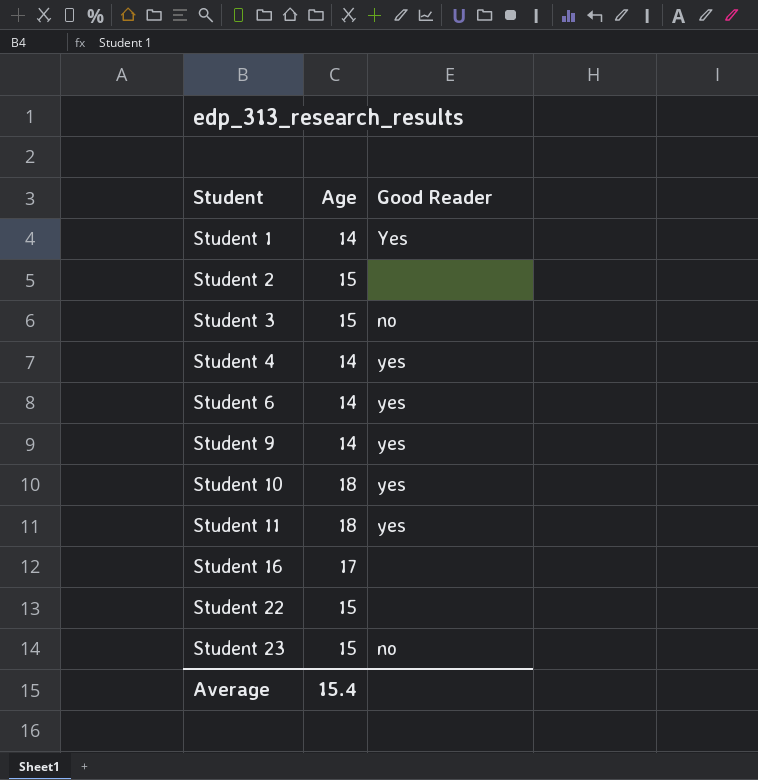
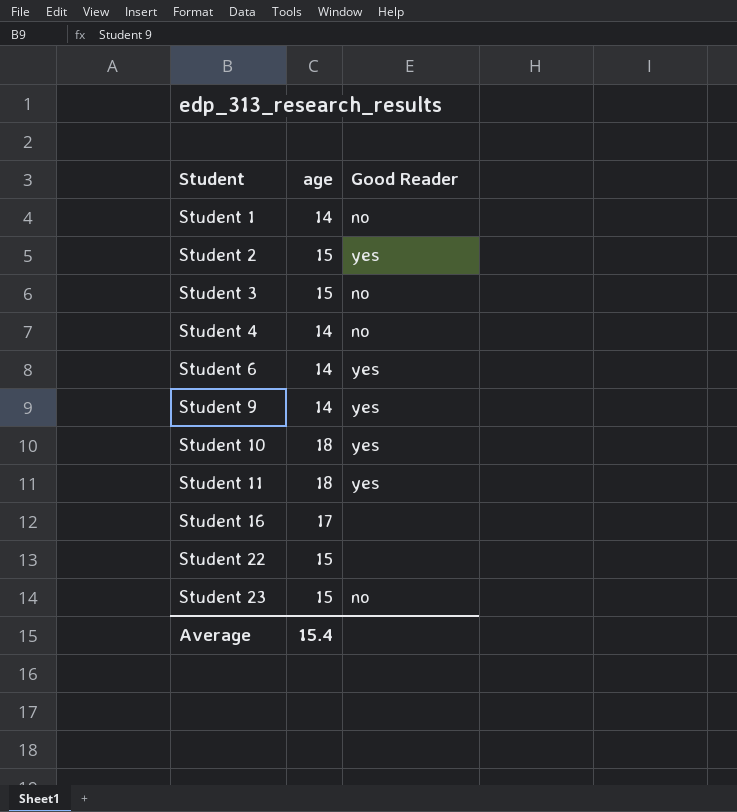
column name: Age -> age
Student 1 | Good Reader: Yes -> no
Student 2 | Good Reader: none -> yes
Student 4 | Good Reader: yes -> no

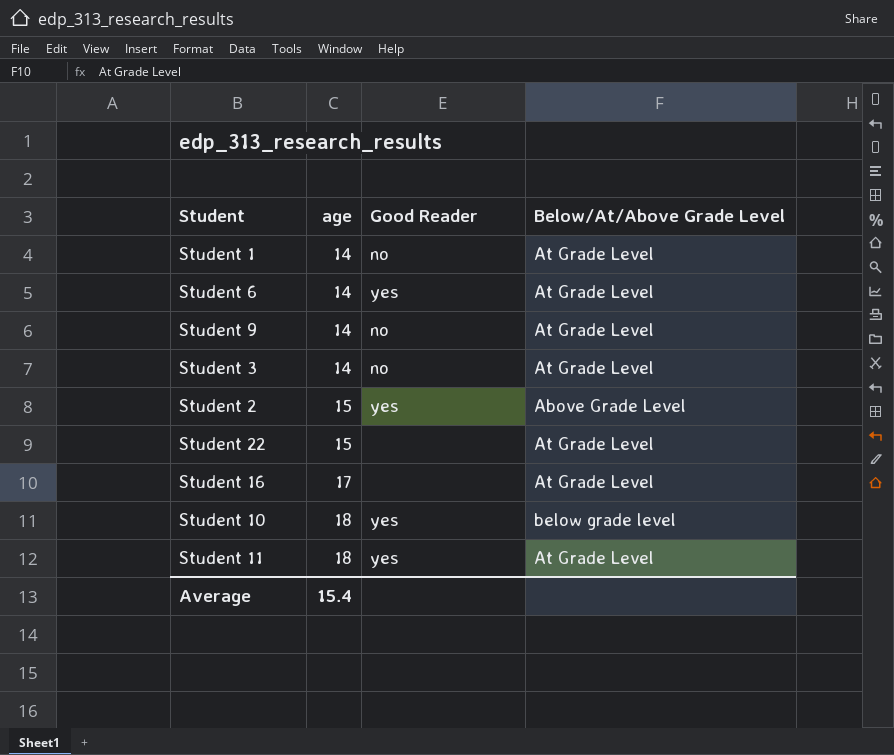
row order: Student ascending -> age ascending
column Below/At/Above Grade Level | position: none -> 4
row Student 4: 14 | no -> none
row Student 23: 15 | no -> none
Student 9 | Good Reader: yes -> no
Student 3 | age: 15 -> 14

